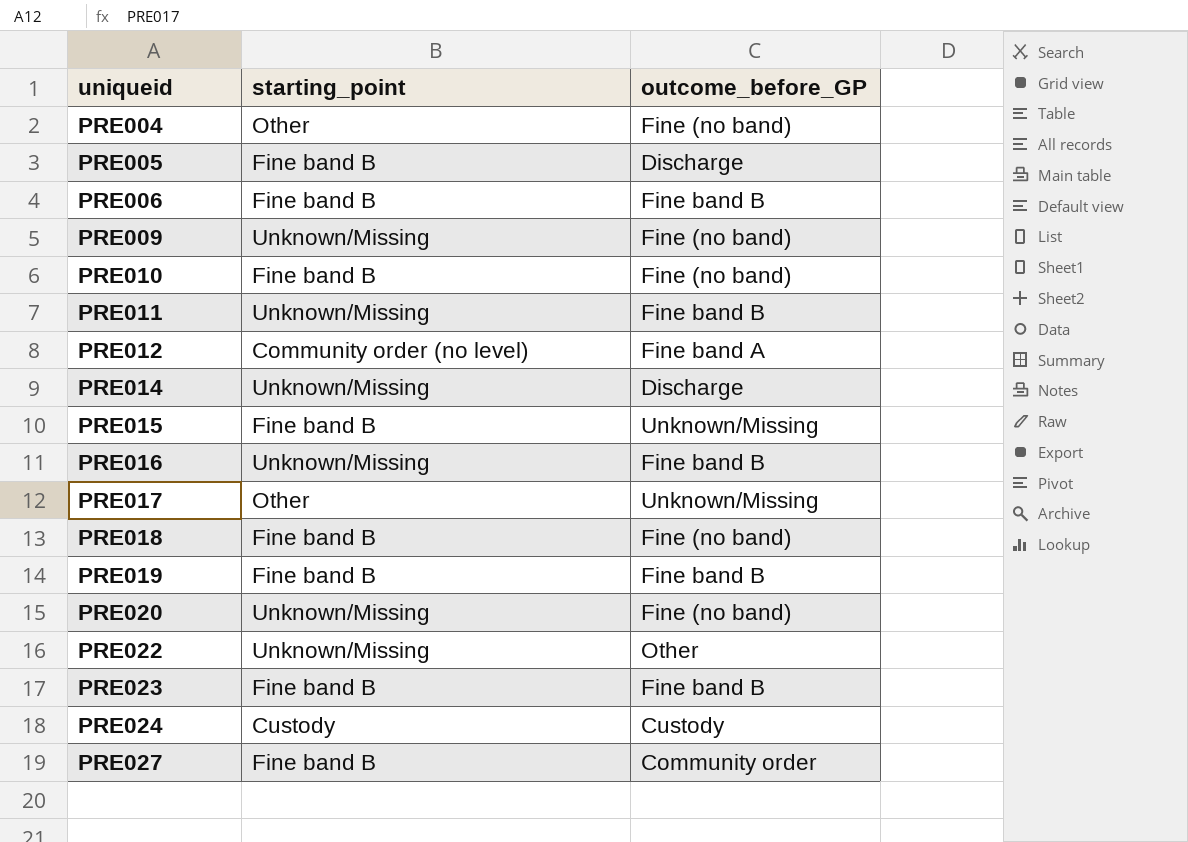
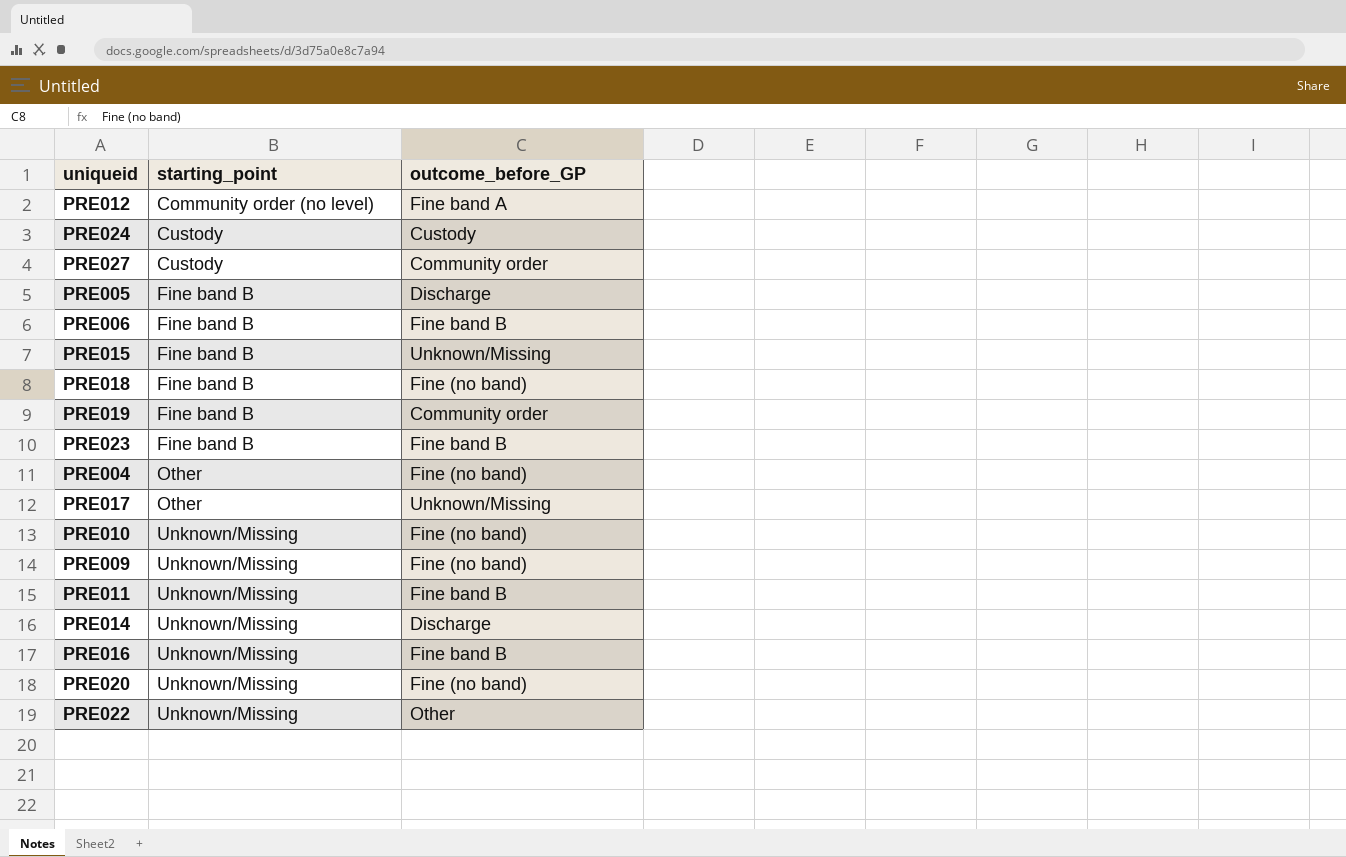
row order: uniqueid ascending -> starting_point ascending
PRE027 | starting_point: Fine band B -> Custody
PRE019 | outcome_before_GP: Fine band B -> Community order
PRE010 | starting_point: Fine band B -> Unknown/Missing

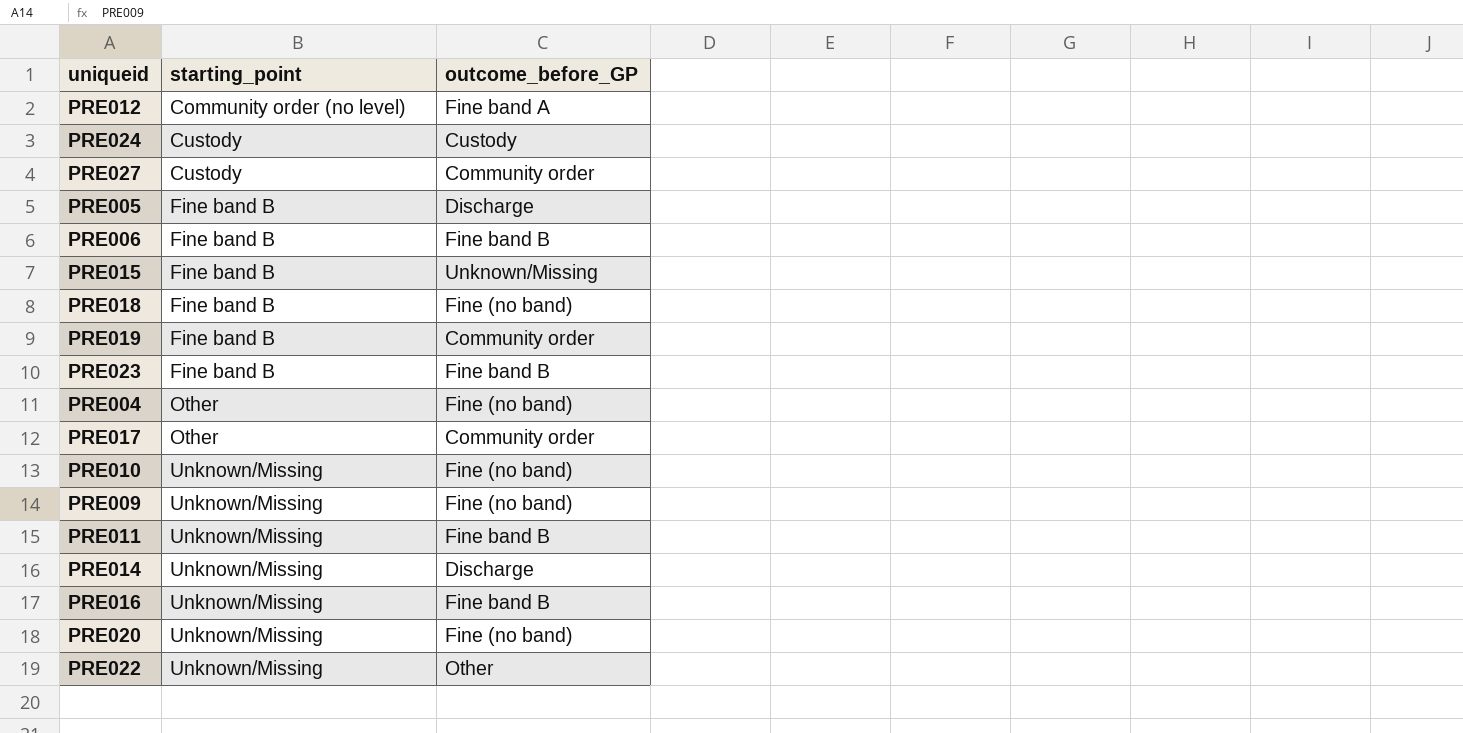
PRE017 | outcome_before_GP: Unknown/Missing -> Community order

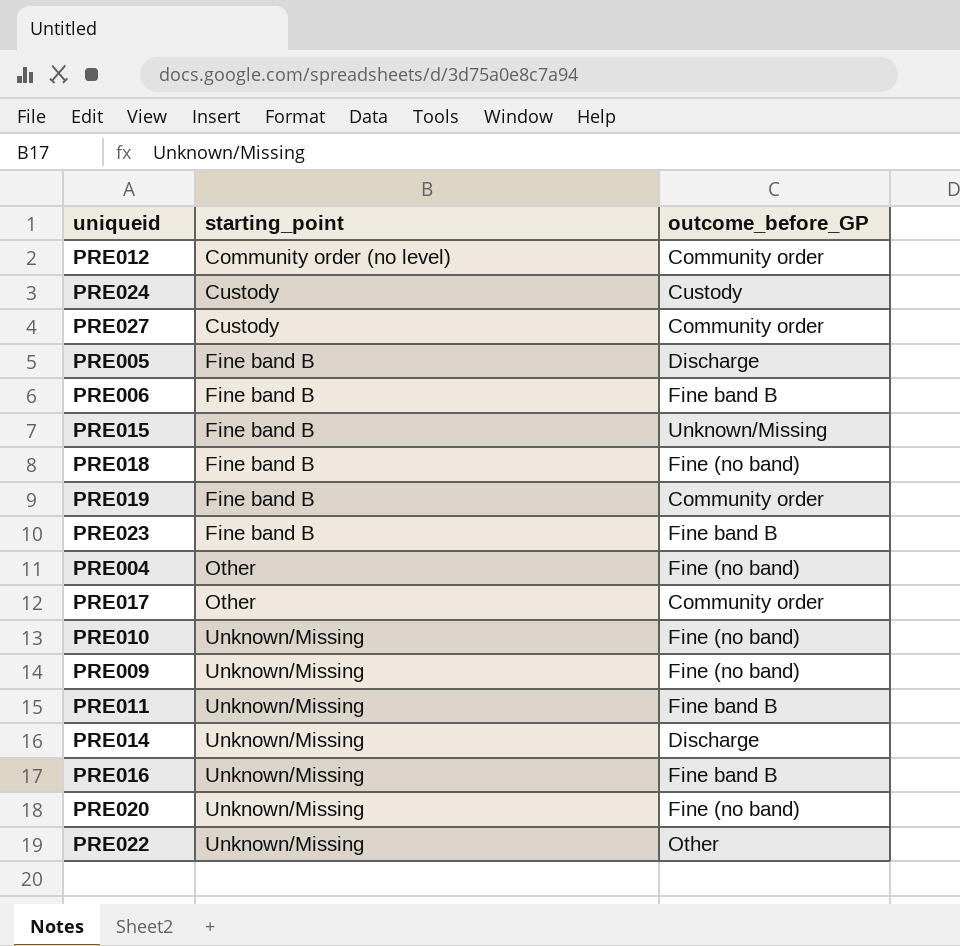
PRE012 | outcome_before_GP: Fine band A -> Community order

